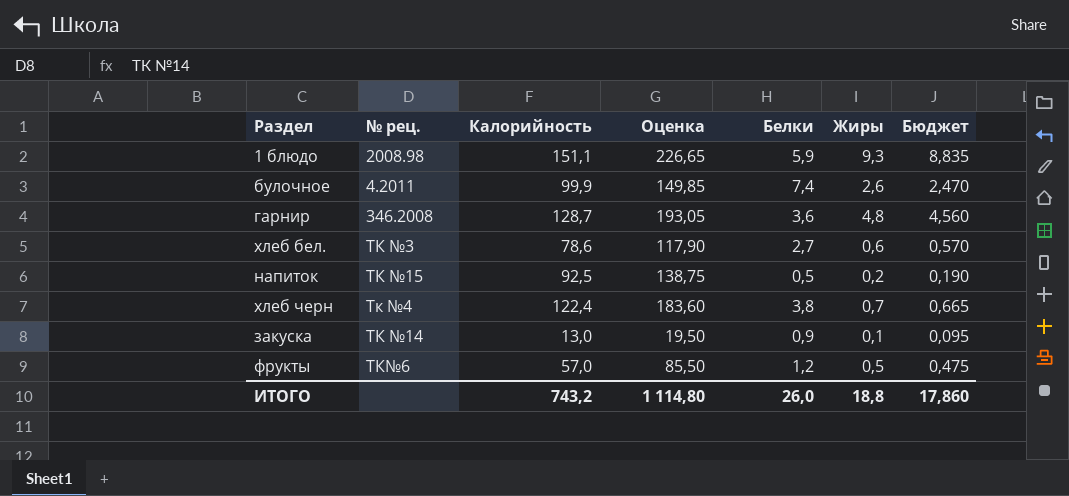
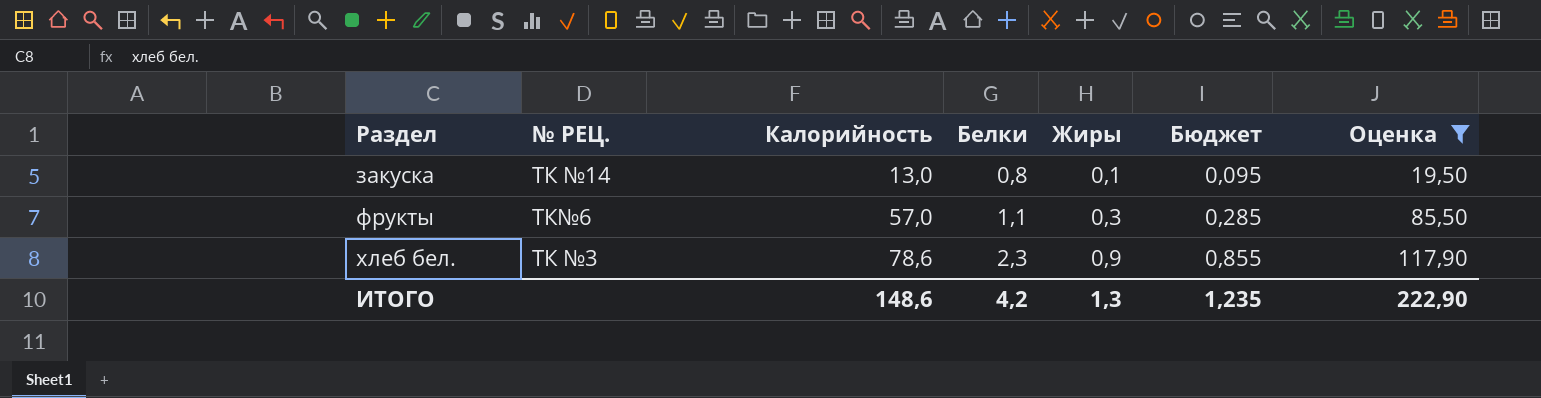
filter: none -> Оценка <= 117,90
row order: none -> Раздел ascending
column name: № рец. -> № РЕЦ.
column Оценка | position: 4 -> 7
закуска | Белки: 0,9 -> 0,8
фрукты | Белки: 1,2 -> 1,1
фрукты | Жиры: 0,5 -> 0,3
фрукты | Бюджет: 0,475 -> 0,285
хлеб бел. | Белки: 2,7 -> 2,3
хлеб бел. | Жиры: 0,6 -> 0,9
хлеб бел. | Бюджет: 0,570 -> 0,855
ИТОГО | Калорийность: 743,2 -> 148,6
ИТОГО | Белки: 26,0 -> 4,2
ИТОГО | Жиры: 18,8 -> 1,3
ИТОГО | Бюджет: 17,860 -> 1,235
ИТОГО | Оценка: 1 114,80 -> 222,90

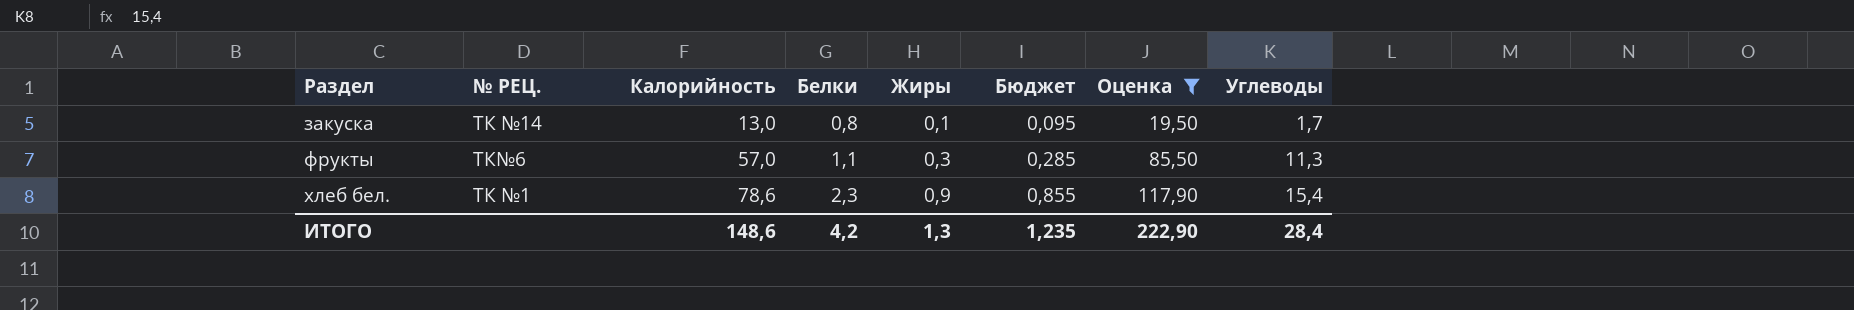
column Углеводы | position: none -> 8
хлеб бел. | № РЕЦ.: ТК №3 -> ТК №1

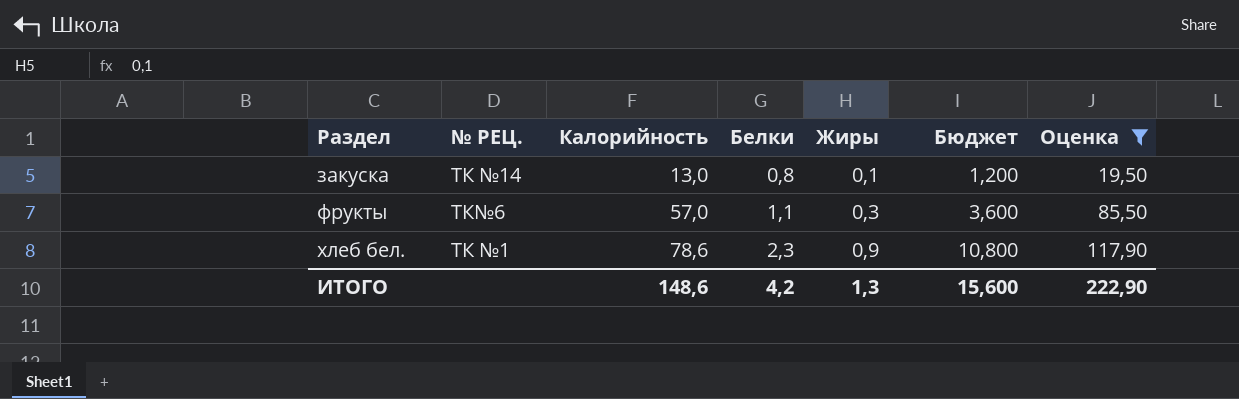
column Углеводы | position: 8 -> none
column Бюджет | formula: [Жиры] * 0,95 -> [Жиры] * 12
ИТОГО | Бюджет: 1,235 -> 15,600

